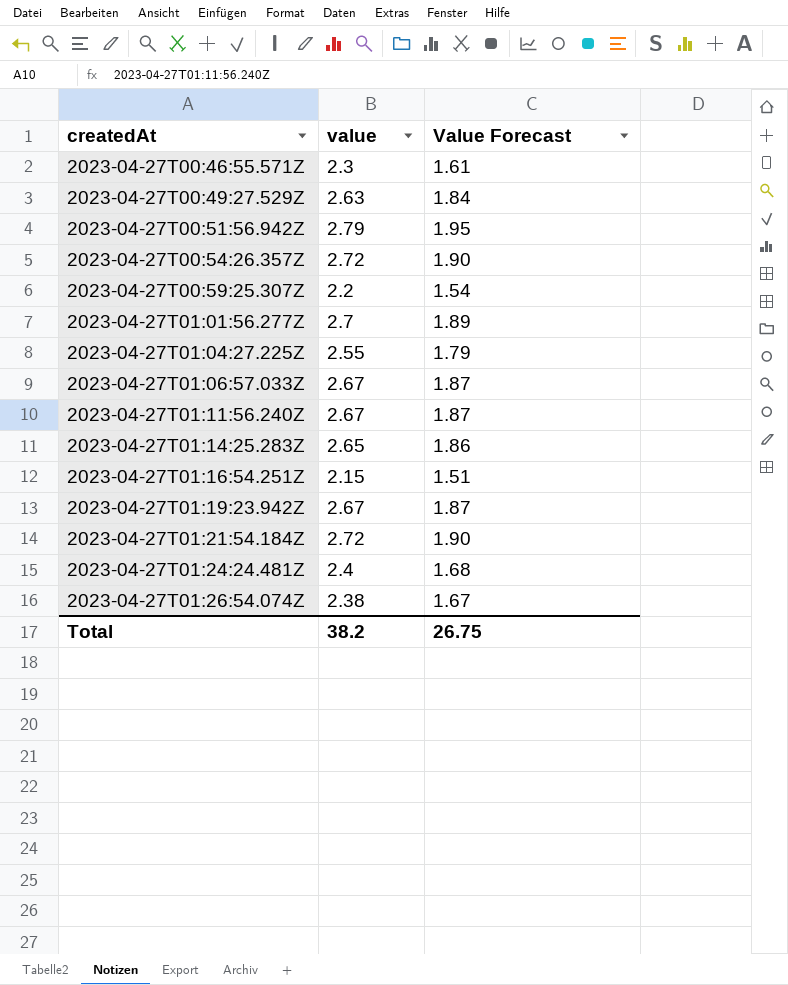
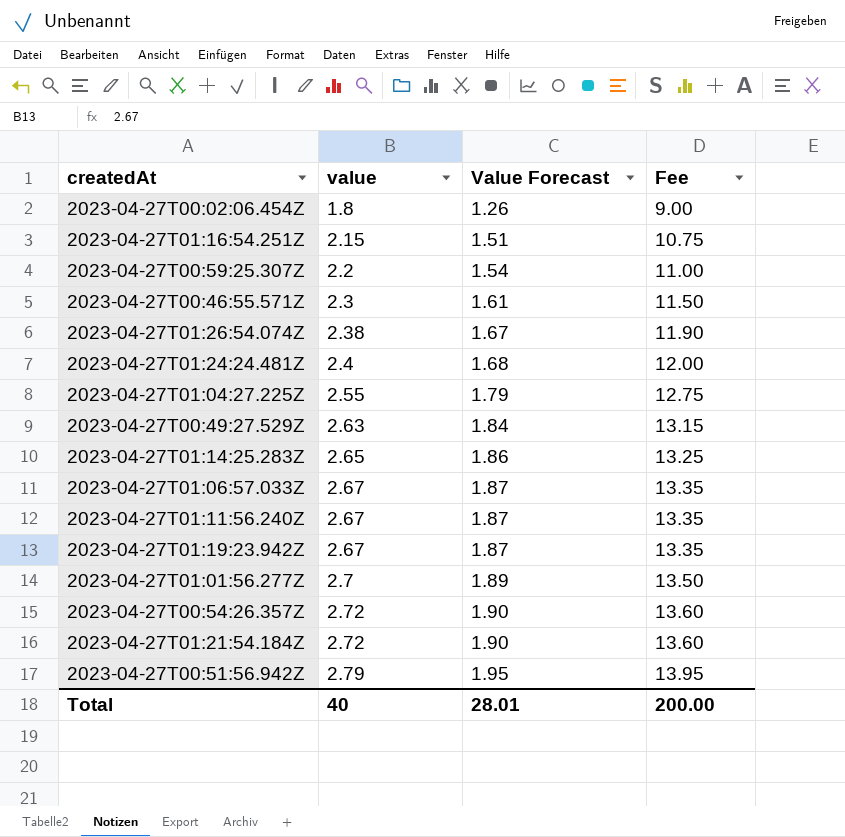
row order: createdAt ascending -> value ascending
column Fee | formula: none -> [value] * 5
row 2023-04-27T00:02:06.454Z: none -> 1.8 | 1.26 | 9.00
Total | value: 38.2 -> 40
Total | Value Forecast: 26.75 -> 28.01

